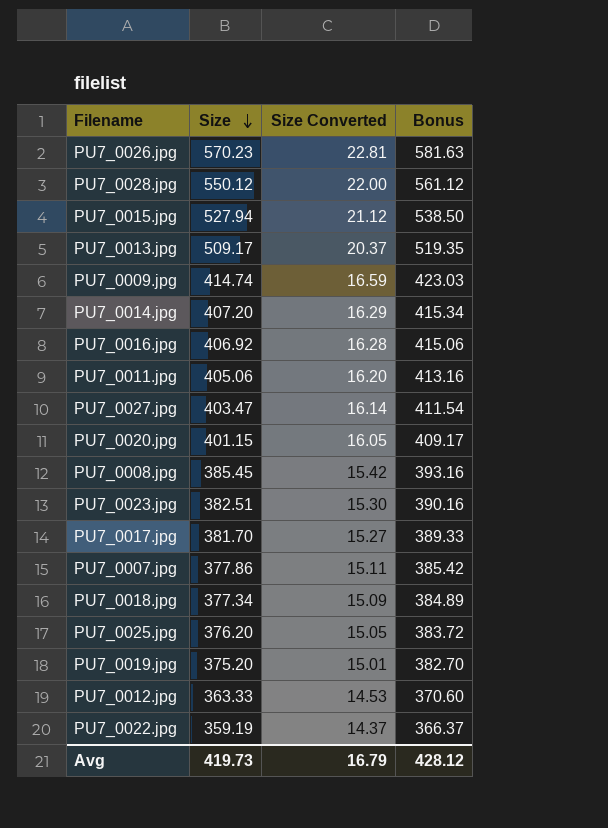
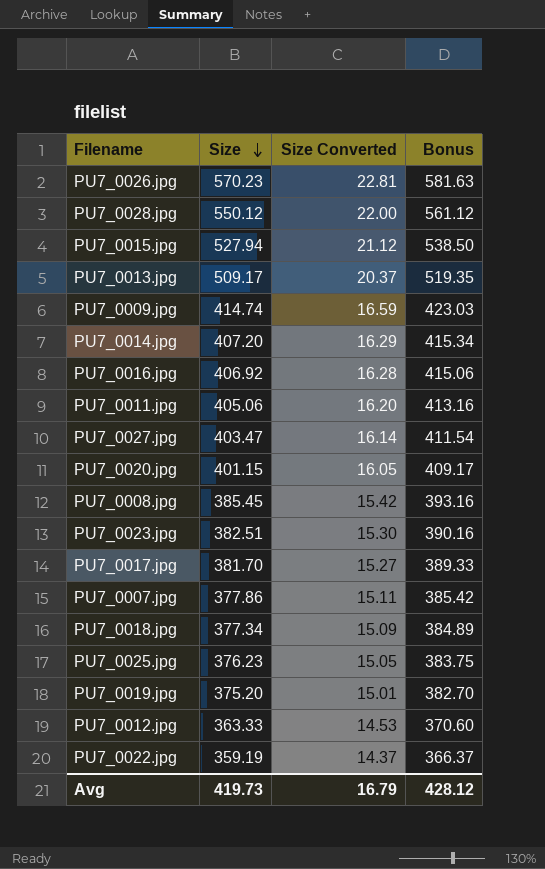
PU7_0025.jpg | Size: 376.20 -> 376.23
PU7_0025.jpg | Bonus: 383.72 -> 383.75

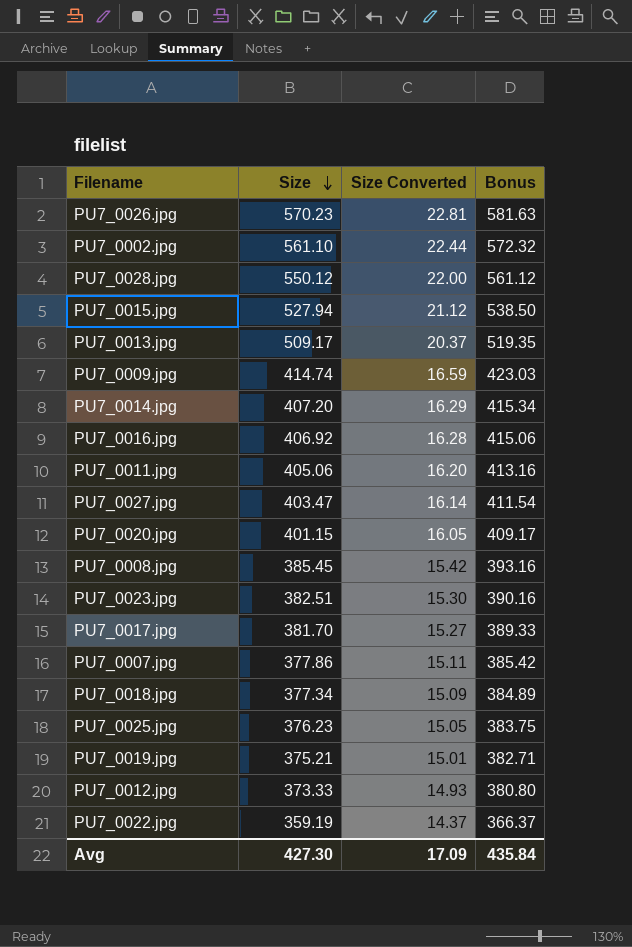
row PU7_0002.jpg: none -> 561.10 | 22.44 | 572.32
PU7_0019.jpg | Size: 375.20 -> 375.21
PU7_0019.jpg | Bonus: 382.70 -> 382.71
PU7_0012.jpg | Size: 363.33 -> 373.33
PU7_0012.jpg | Size Converted: 14.53 -> 14.93
PU7_0012.jpg | Bonus: 370.60 -> 380.80
Avg | Size: 419.73 -> 427.30
Avg | Size Converted: 16.79 -> 17.09
Avg | Bonus: 428.12 -> 435.84

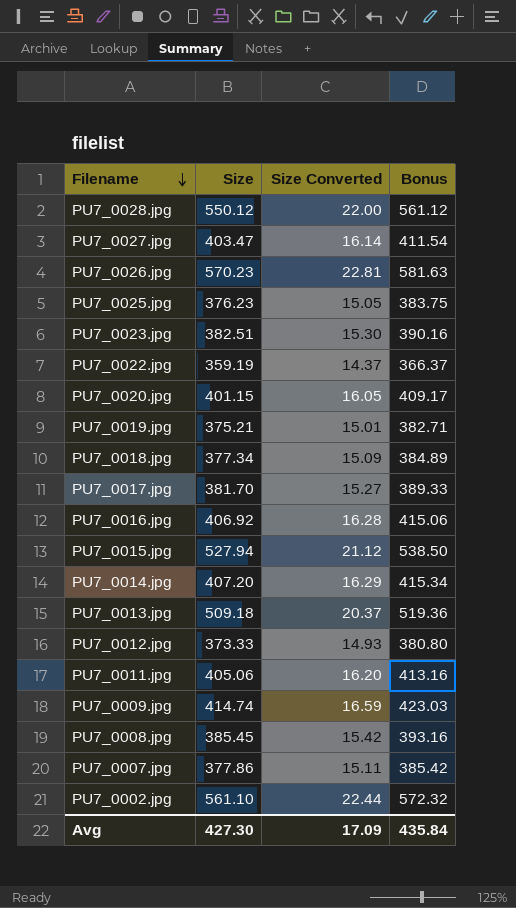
row order: Size descending -> Filename descending
PU7_0013.jpg | Size: 509.17 -> 509.18
PU7_0013.jpg | Bonus: 519.35 -> 519.36

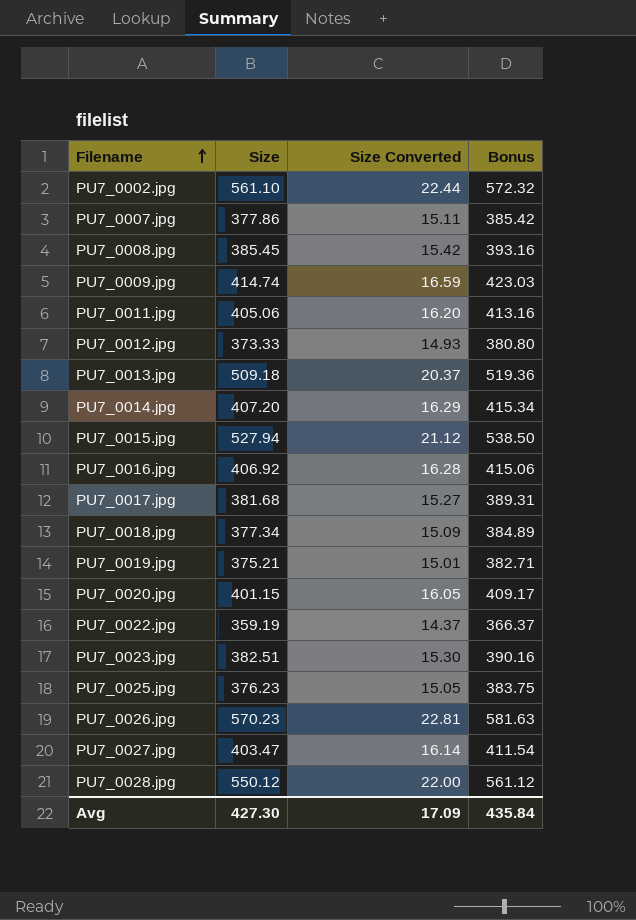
row order: Filename descending -> Filename ascending
PU7_0017.jpg | Size: 381.70 -> 381.68
PU7_0017.jpg | Bonus: 389.33 -> 389.31

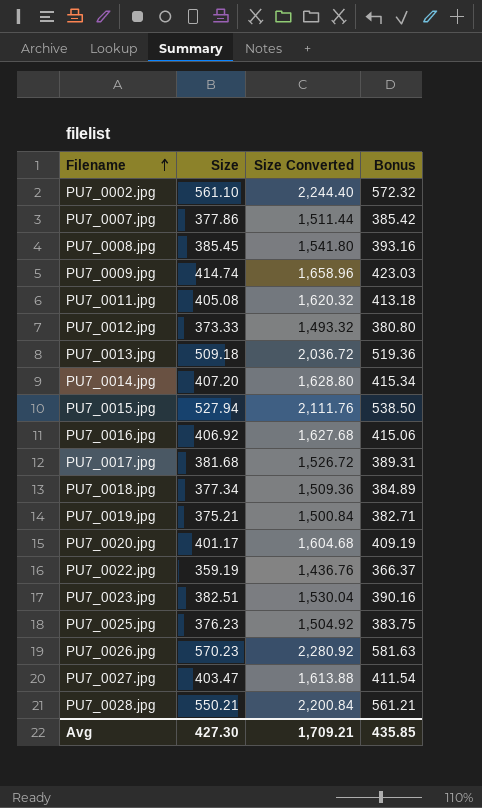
column Size Converted | formula: [Size] * 0.04 -> [Size] * 4
PU7_0011.jpg | Size: 405.06 -> 405.08
PU7_0011.jpg | Bonus: 413.16 -> 413.18
PU7_0020.jpg | Size: 401.15 -> 401.17
PU7_0020.jpg | Bonus: 409.17 -> 409.19
PU7_0028.jpg | Size: 550.12 -> 550.21
PU7_0028.jpg | Bonus: 561.12 -> 561.21
Avg | Size Converted: 17.09 -> 1,709.21
Avg | Bonus: 435.84 -> 435.85

